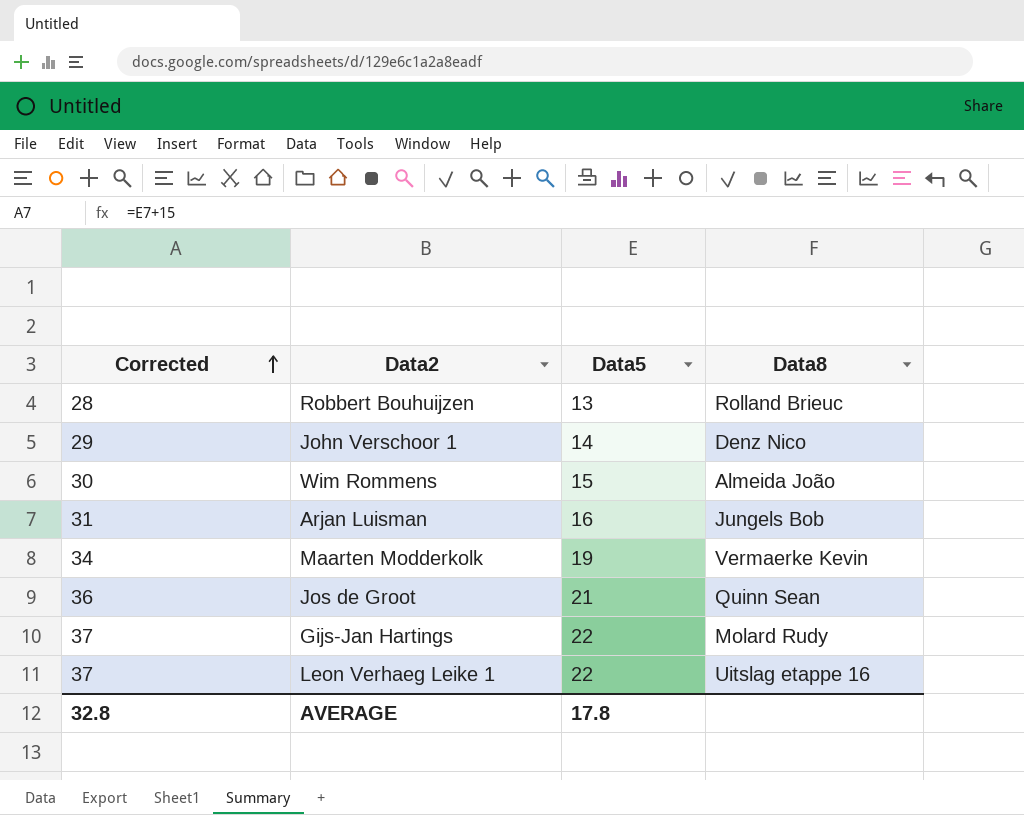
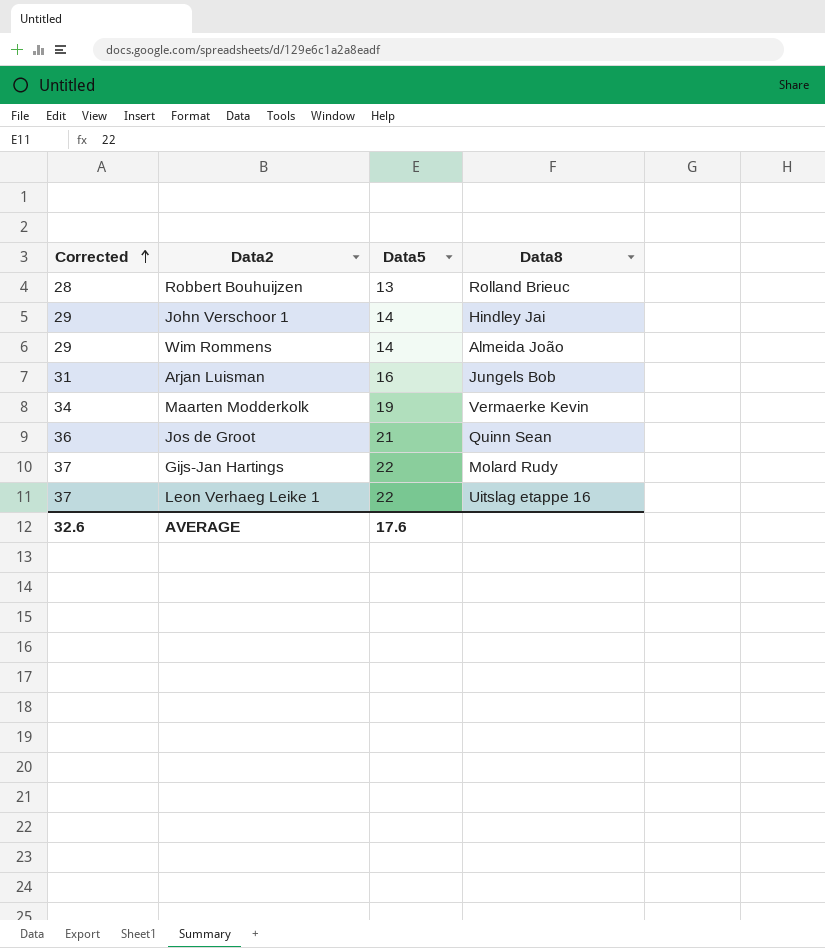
John Verschoor 1 | Data8: Denz Nico -> Hindley Jai
Wim Rommens | Corrected: 30 -> 29
Wim Rommens | Data5: 15 -> 14
AVERAGE | Corrected: 32.8 -> 32.6
AVERAGE | Data5: 17.8 -> 17.6

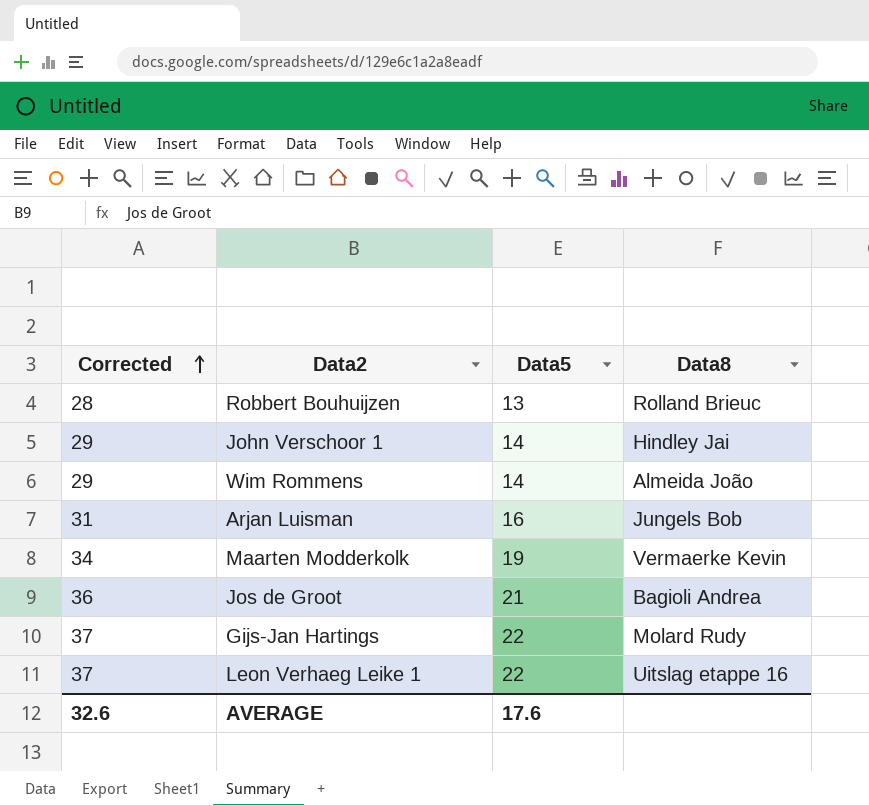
Jos de Groot | Data8: Quinn Sean -> Bagioli Andrea

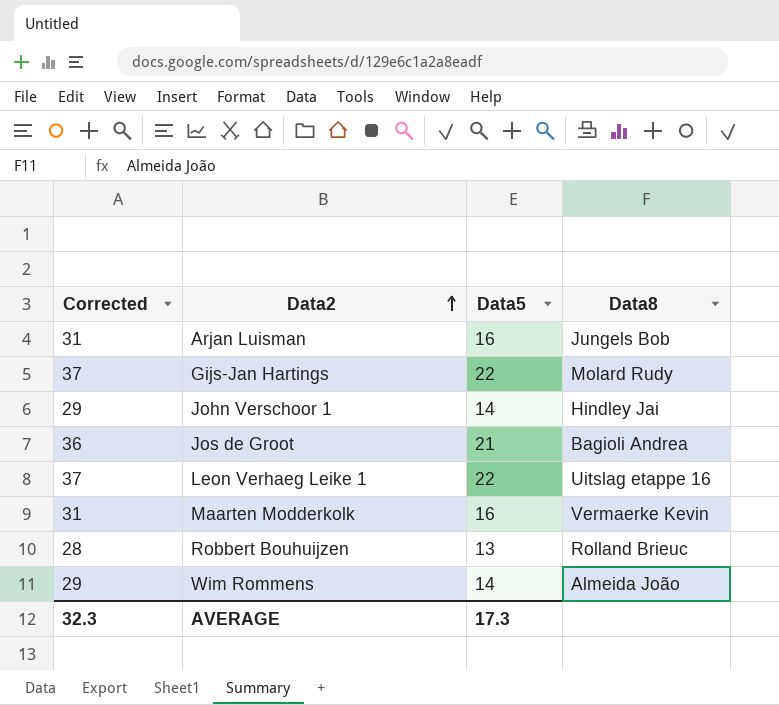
row order: Corrected ascending -> Data2 ascending
Maarten Modderkolk | Corrected: 34 -> 31
Maarten Modderkolk | Data5: 19 -> 16
AVERAGE | Corrected: 32.6 -> 32.3
AVERAGE | Data5: 17.6 -> 17.3

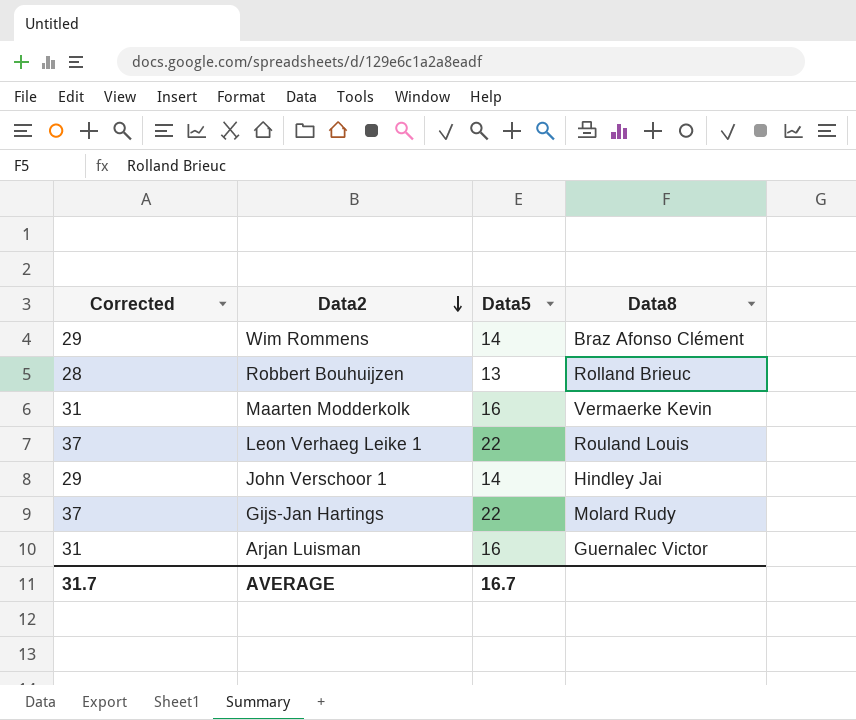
row order: Data2 ascending -> Data2 descending
row Jos de Groot: 36 | 21 | Bagioli Andrea -> none
Wim Rommens | Data8: Almeida João -> Braz Afonso Clément
Leon Verhaeg Leike 1 | Data8: Uitslag etappe 16 -> Rouland Louis
Arjan Luisman | Data8: Jungels Bob -> Guernalec Victor
AVERAGE | Corrected: 32.3 -> 31.7
AVERAGE | Data5: 17.3 -> 16.7

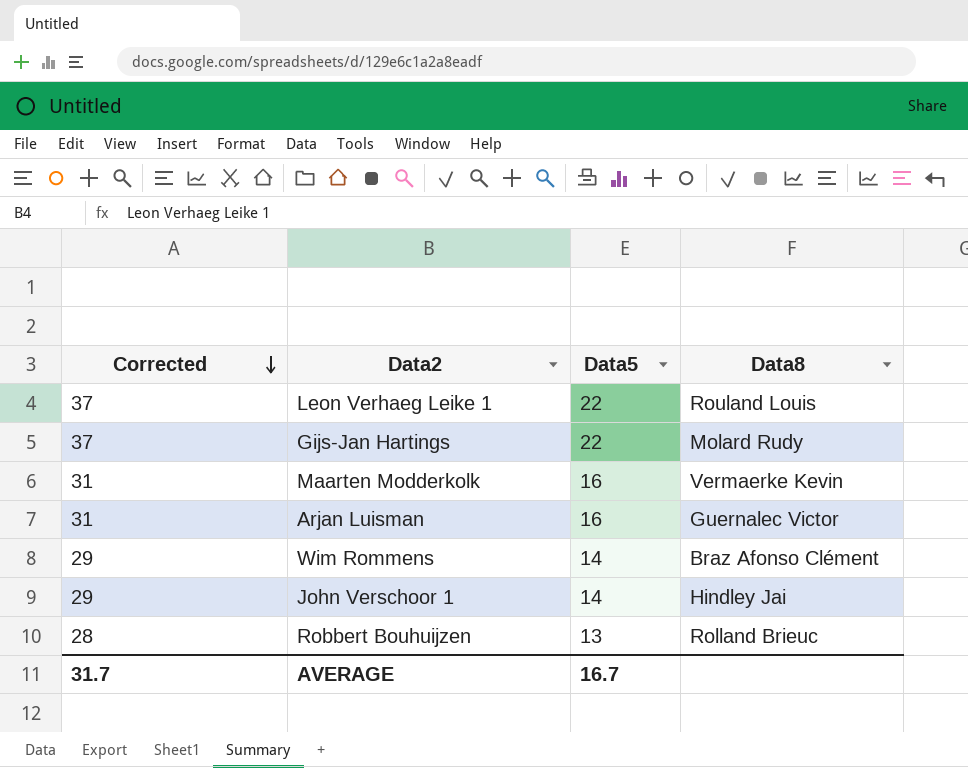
row order: Data2 descending -> Corrected descending

